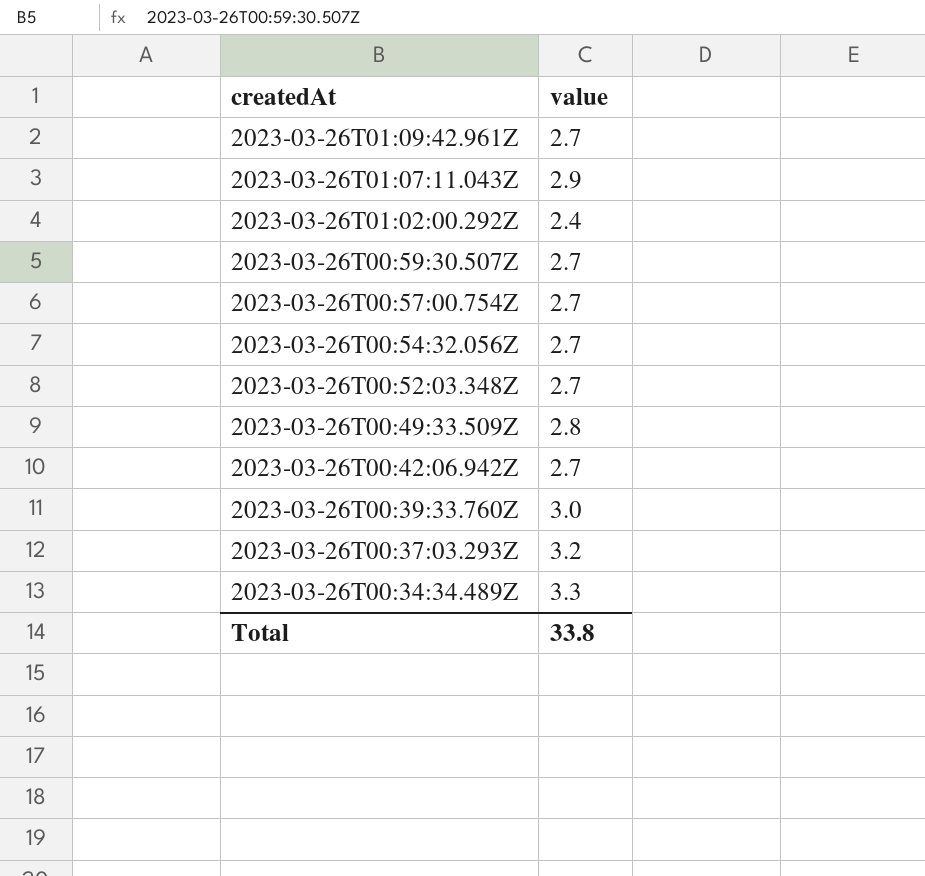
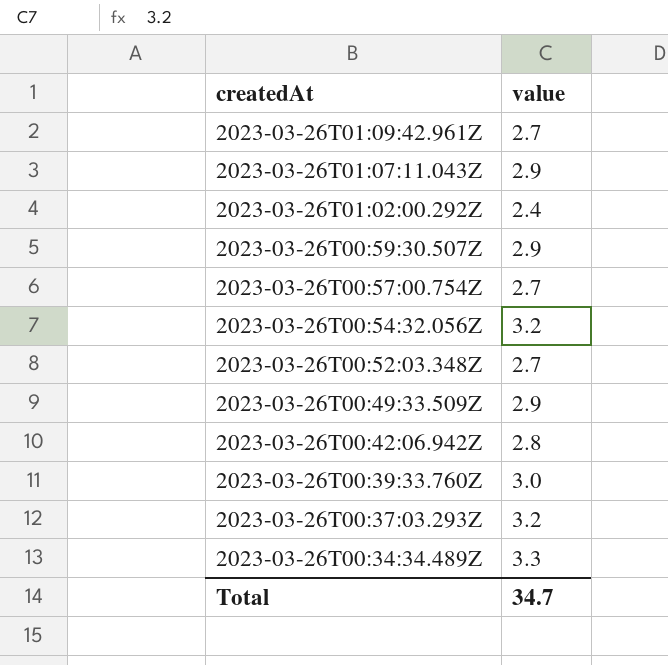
2023-03-26T00:59:30.507Z | value: 2.7 -> 2.9
2023-03-26T00:54:32.056Z | value: 2.7 -> 3.2
2023-03-26T00:49:33.509Z | value: 2.8 -> 2.9
2023-03-26T00:42:06.942Z | value: 2.7 -> 2.8
Total | value: 33.8 -> 34.7

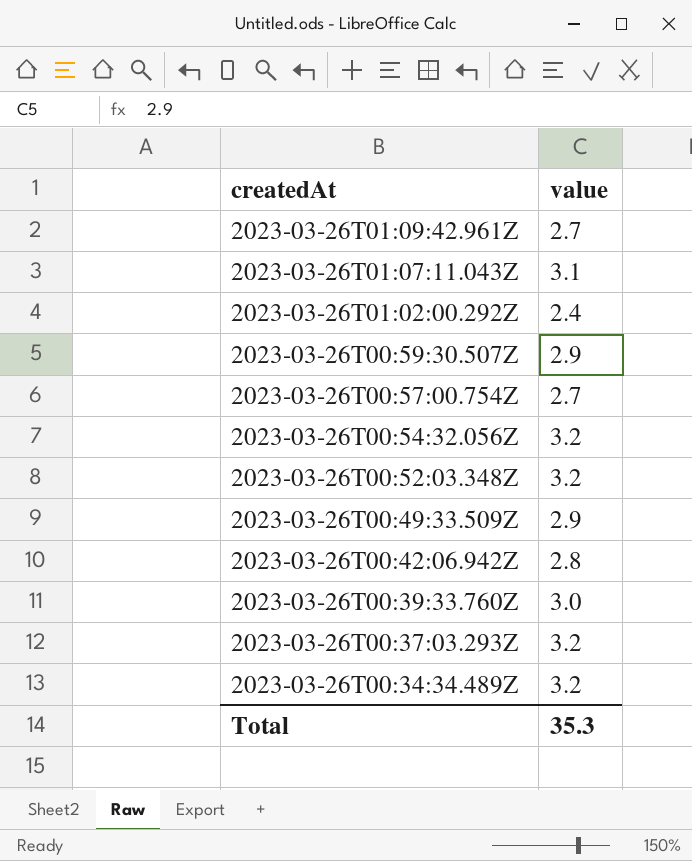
2023-03-26T01:07:11.043Z | value: 2.9 -> 3.1
2023-03-26T00:52:03.348Z | value: 2.7 -> 3.2
2023-03-26T00:34:34.489Z | value: 3.3 -> 3.2
Total | value: 34.7 -> 35.3

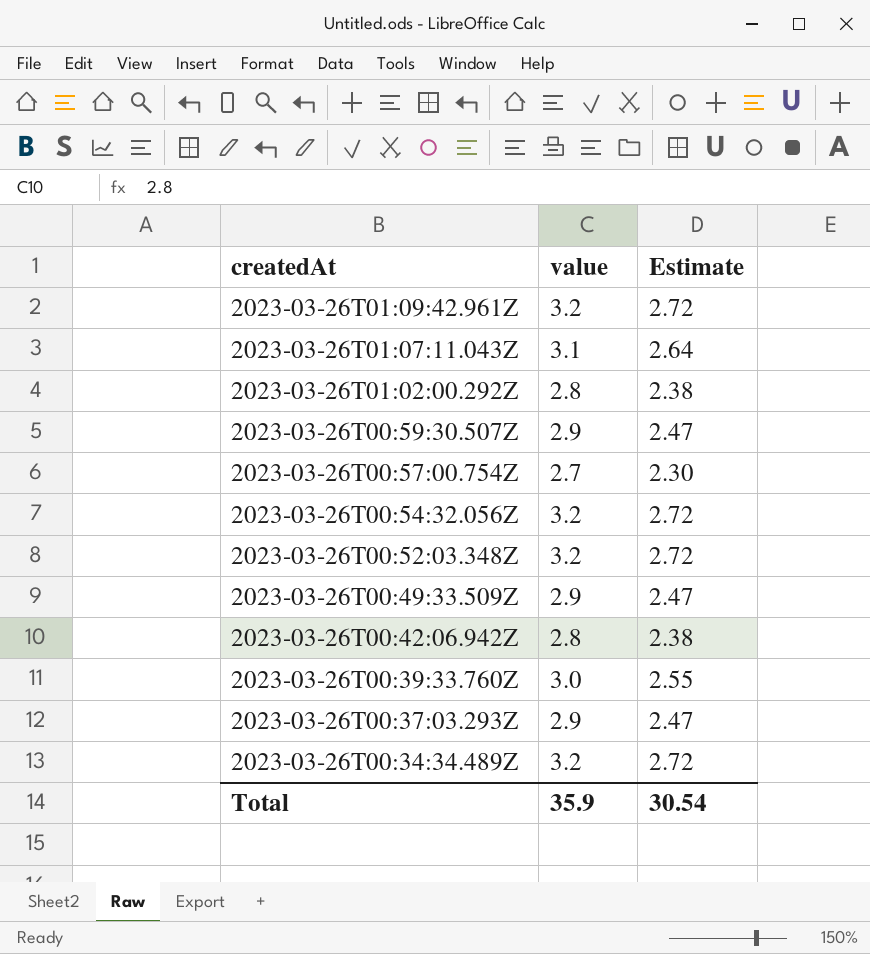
column Estimate | formula: none -> [value] * 0.85
2023-03-26T01:09:42.961Z | value: 2.7 -> 3.2
2023-03-26T01:02:00.292Z | value: 2.4 -> 2.8
2023-03-26T00:37:03.293Z | value: 3.2 -> 2.9
Total | value: 35.3 -> 35.9

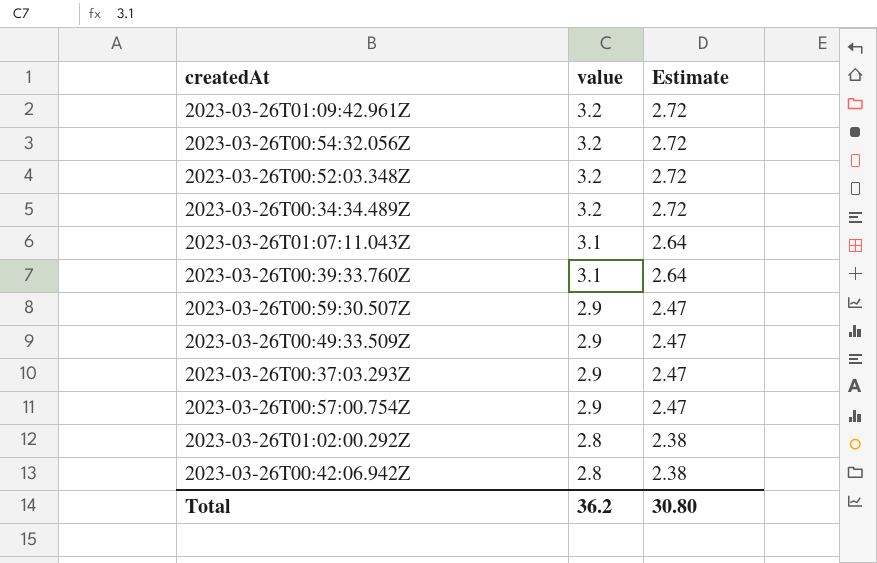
row order: createdAt descending -> value descending
2023-03-26T00:39:33.760Z | value: 3.0 -> 3.1
2023-03-26T00:39:33.760Z | Estimate: 2.55 -> 2.64
2023-03-26T00:57:00.754Z | value: 2.7 -> 2.9
2023-03-26T00:57:00.754Z | Estimate: 2.30 -> 2.47
Total | value: 35.9 -> 36.2
Total | Estimate: 30.54 -> 30.80

